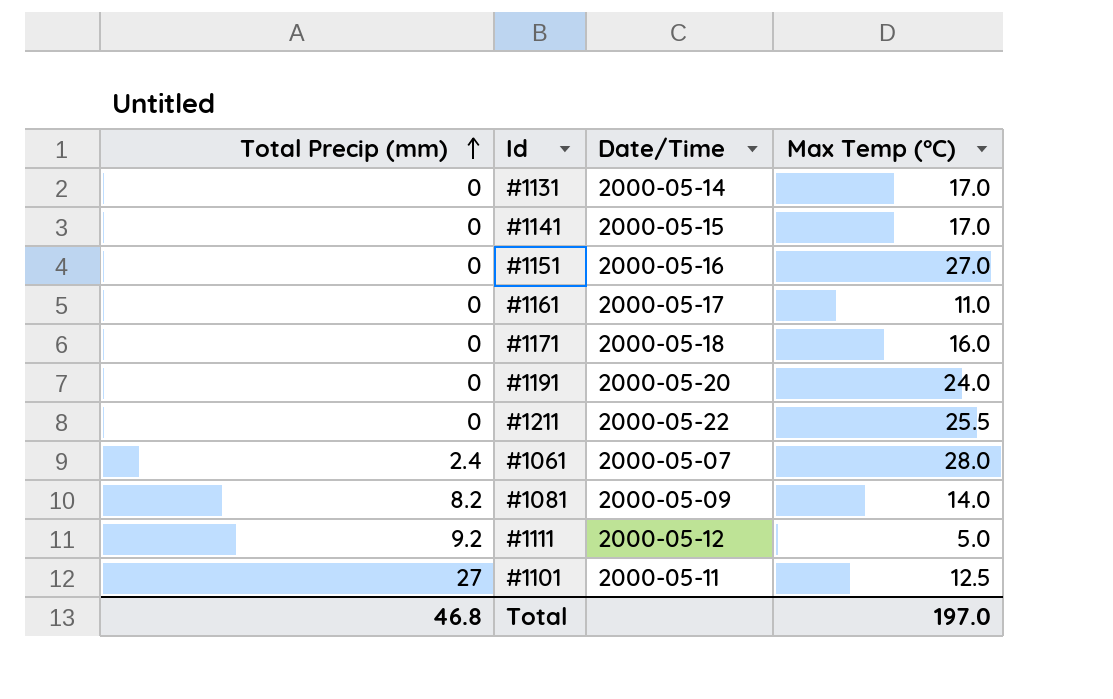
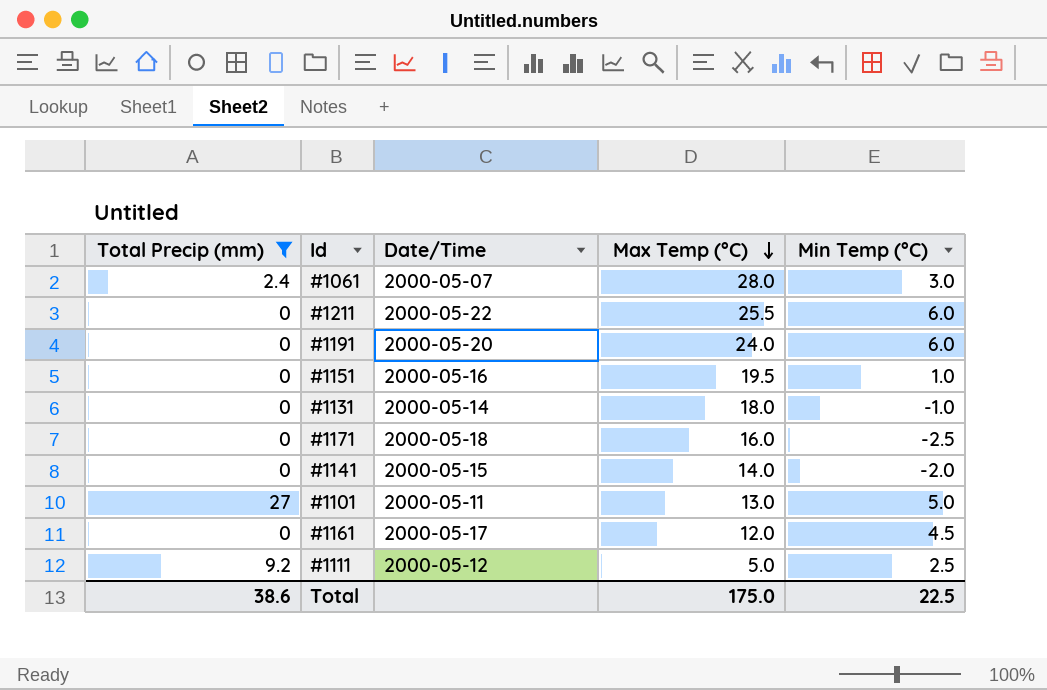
filter: none -> Total Precip (mm) != 8.2
row order: Total Precip (mm) ascending -> Max Temp (°C) descending
column Min Temp (°C) | position: none -> 5
#1151 | Max Temp (°C): 27.0 -> 19.5
#1131 | Max Temp (°C): 17.0 -> 18.0
#1141 | Max Temp (°C): 17.0 -> 14.0
#1101 | Max Temp (°C): 12.5 -> 13.0
#1161 | Max Temp (°C): 11.0 -> 12.0
Total | Total Precip (mm): 46.8 -> 38.6
Total | Max Temp (°C): 197.0 -> 175.0

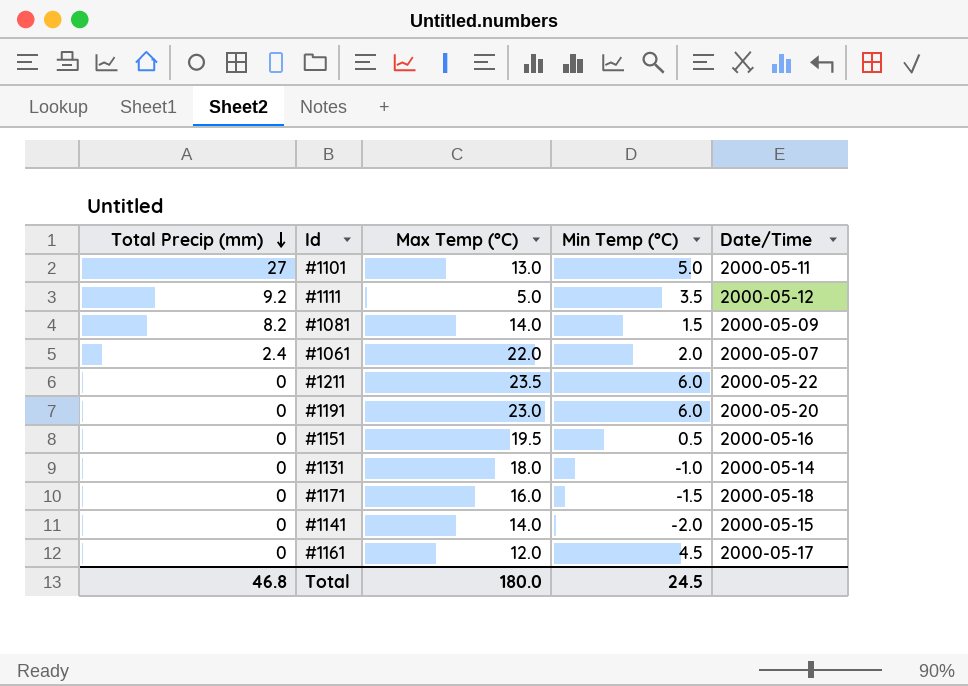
filter: Total Precip (mm) != 8.2 -> none
row order: Max Temp (°C) descending -> Total Precip (mm) descending
column Date/Time | position: 3 -> 5
#1111 | Min Temp (°C): 2.5 -> 3.5
#1061 | Max Temp (°C): 28.0 -> 22.0
#1061 | Min Temp (°C): 3.0 -> 2.0
#1211 | Max Temp (°C): 25.5 -> 23.5
#1191 | Max Temp (°C): 24.0 -> 23.0
#1151 | Min Temp (°C): 1.0 -> 0.5
#1171 | Min Temp (°C): -2.5 -> -1.5
Total | Total Precip (mm): 38.6 -> 46.8
Total | Max Temp (°C): 175.0 -> 180.0
Total | Min Temp (°C): 22.5 -> 24.5

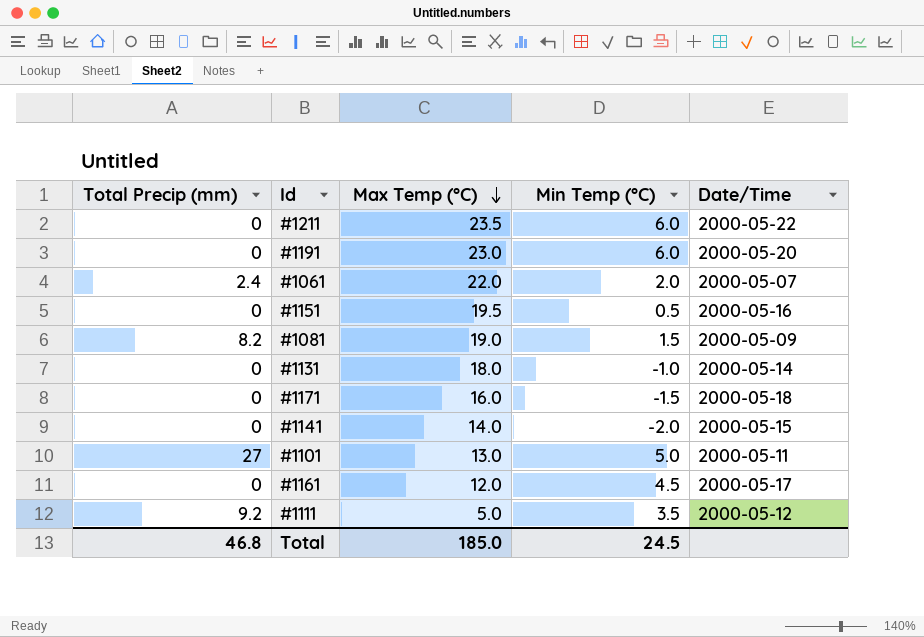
row order: Total Precip (mm) descending -> Max Temp (°C) descending
#1081 | Max Temp (°C): 14.0 -> 19.0
Total | Max Temp (°C): 180.0 -> 185.0

